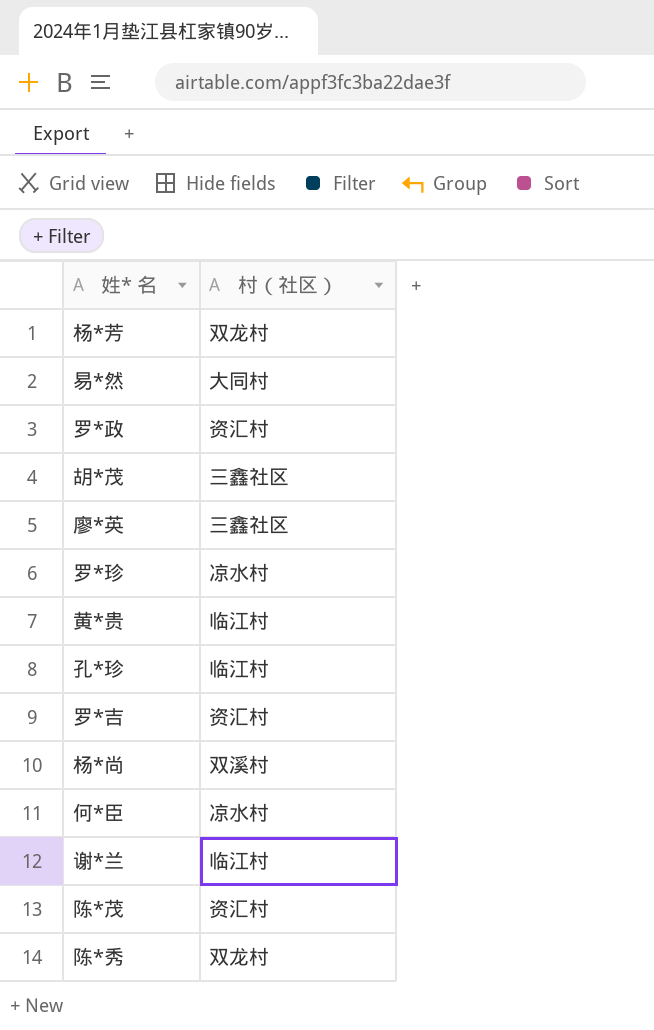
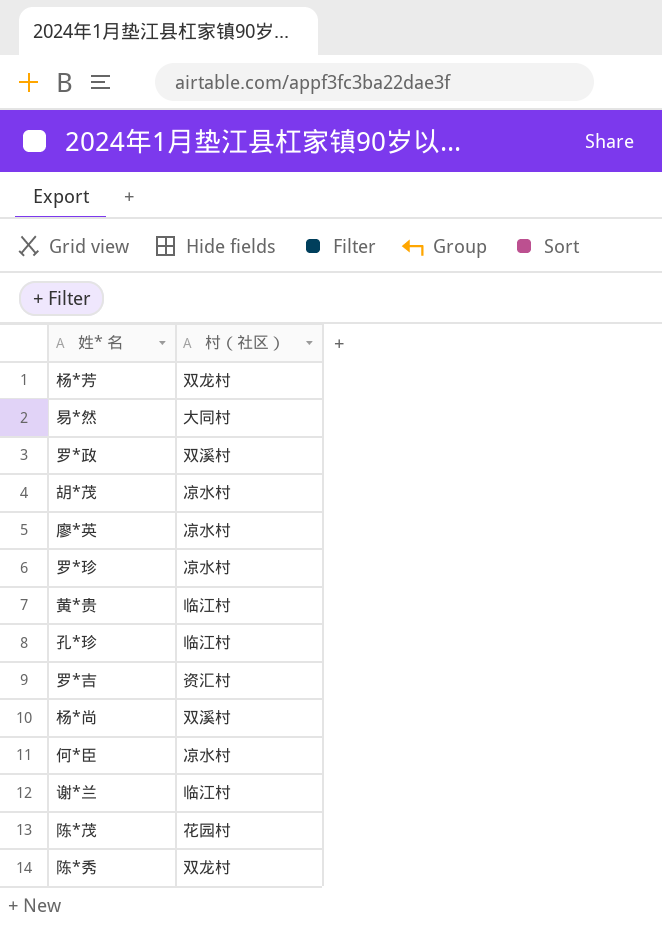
罗*政 | 村（社区）: 资汇村 -> 双溪村
胡*茂 | 村（社区）: 三鑫社区 -> 凉水村
廖*英 | 村（社区）: 三鑫社区 -> 凉水村
陈*茂 | 村（社区）: 资汇村 -> 花园村

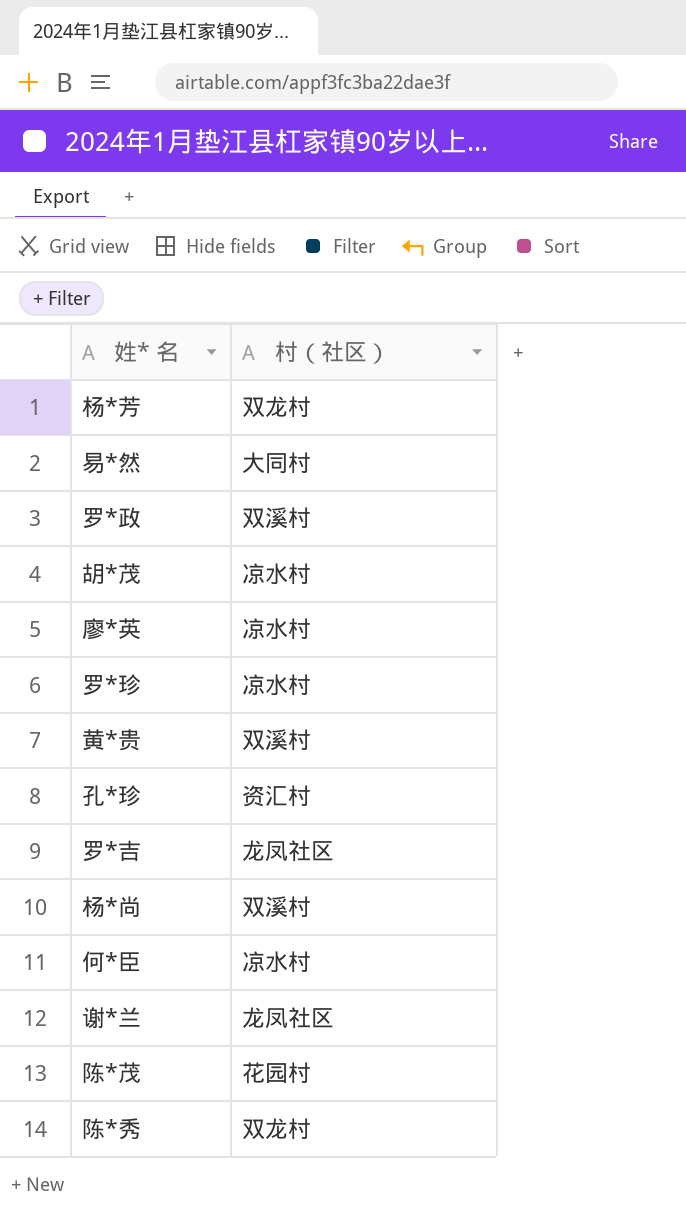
黄*贵 | 村（社区）: 临江村 -> 双溪村
孔*珍 | 村（社区）: 临江村 -> 资汇村
罗*吉 | 村（社区）: 资汇村 -> 龙凤社区
谢*兰 | 村（社区）: 临江村 -> 龙凤社区

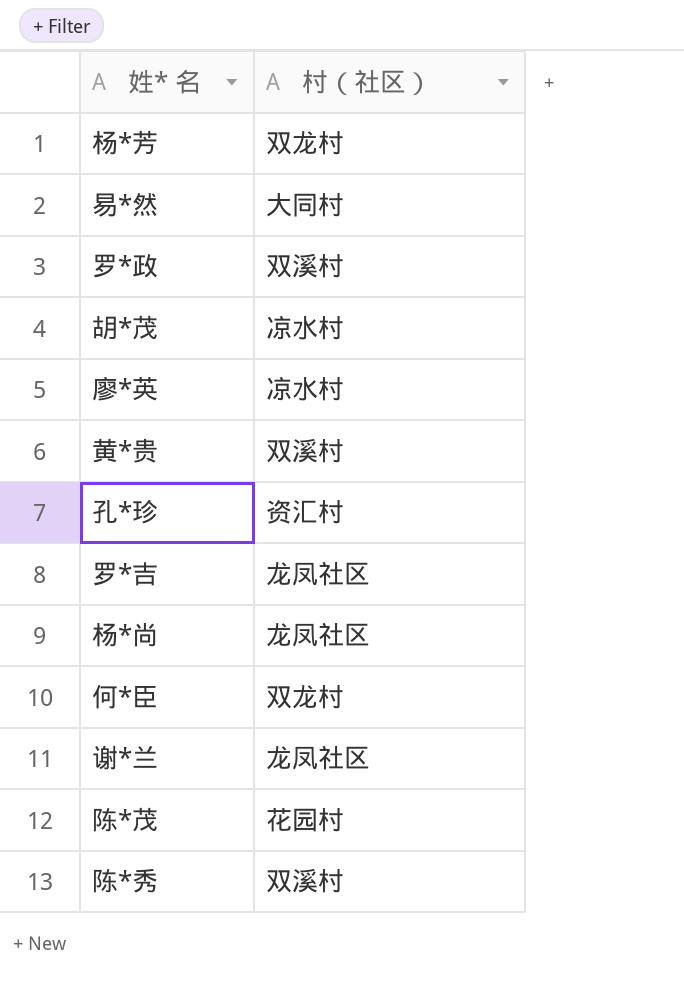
row 罗*珍: 凉水村 -> none
杨*尚 | 村（社区）: 双溪村 -> 龙凤社区
何*臣 | 村（社区）: 凉水村 -> 双龙村
陈*秀 | 村（社区）: 双龙村 -> 双溪村

